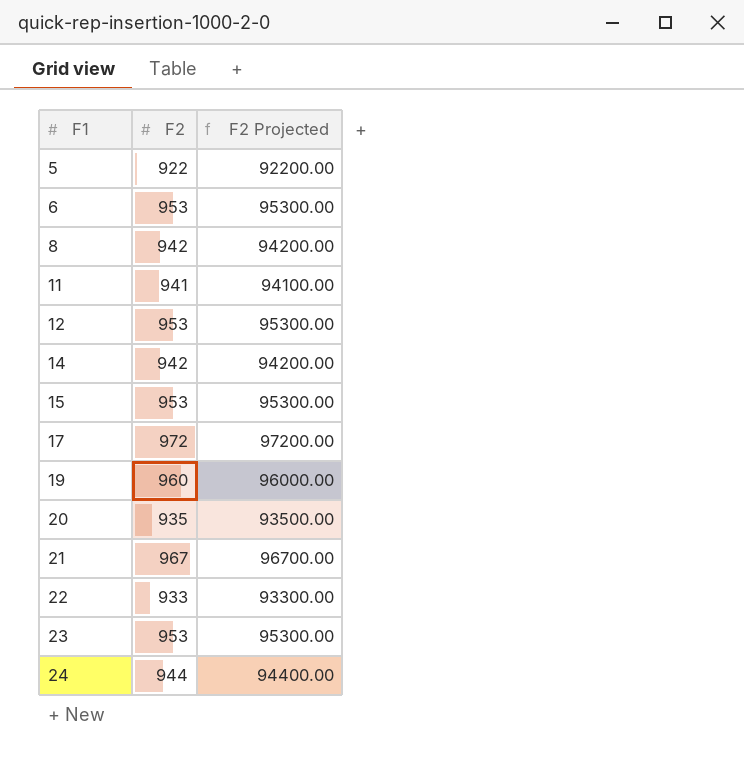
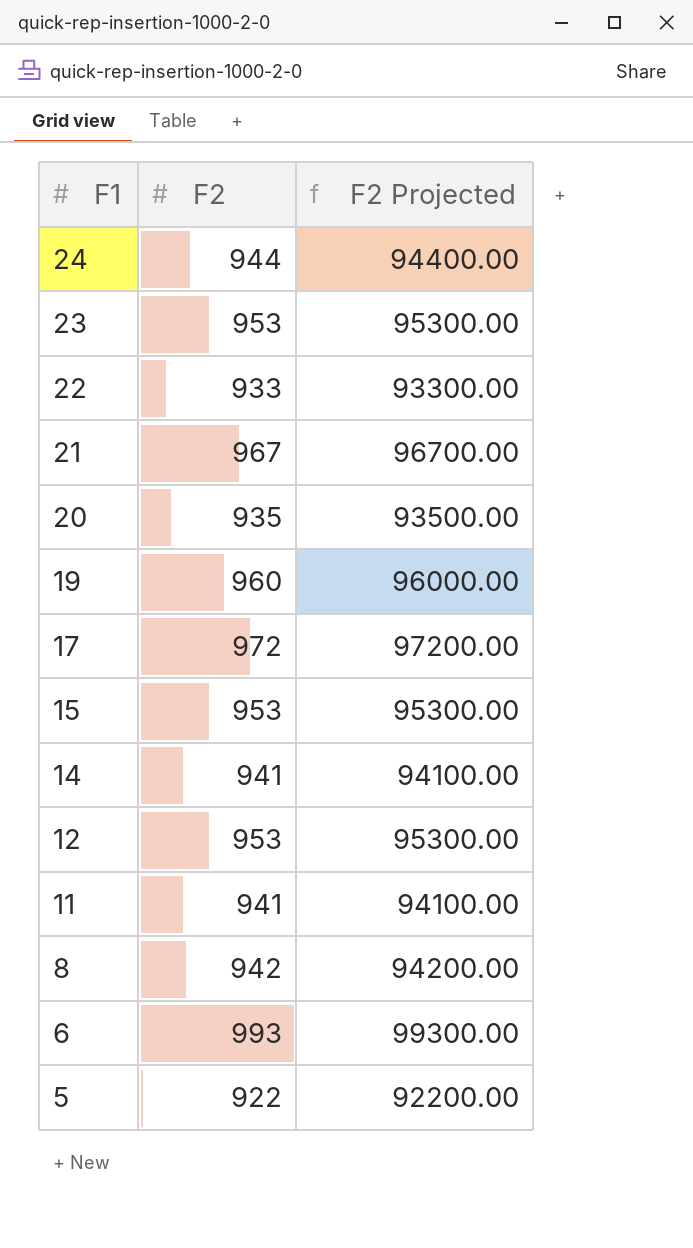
row order: F1 ascending -> F1 descending
14 | F2: 942 -> 941
14 | F2 Projected: 94200.00 -> 94100.00
6 | F2: 953 -> 993
6 | F2 Projected: 95300.00 -> 99300.00

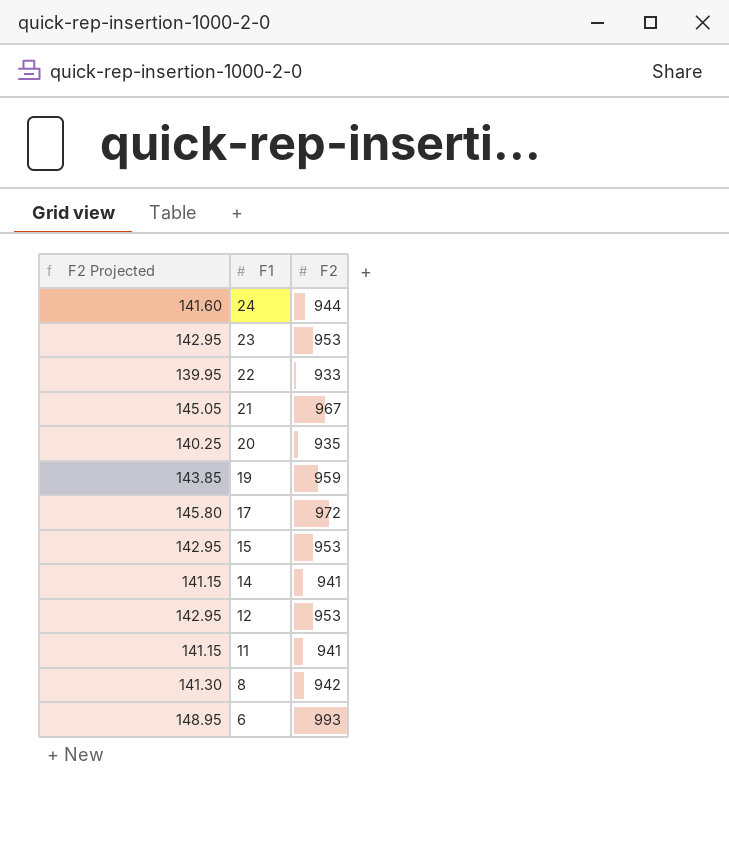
column F2 Projected | formula: [F2] * 100 -> [F2] * 0.15
column F2 Projected | position: 3 -> 1
row 5: 922 | 92200.00 -> none
19 | F2: 960 -> 959

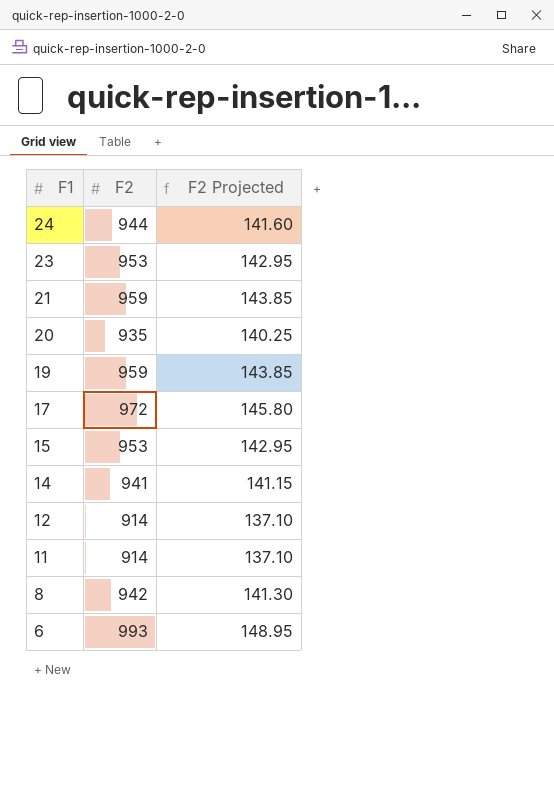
column F2 Projected | position: 1 -> 3
row 22: 139.95 | 933 -> none
21 | F2: 967 -> 959
21 | F2 Projected: 145.05 -> 143.85
12 | F2: 953 -> 914
12 | F2 Projected: 142.95 -> 137.10
11 | F2: 941 -> 914
11 | F2 Projected: 141.15 -> 137.10

